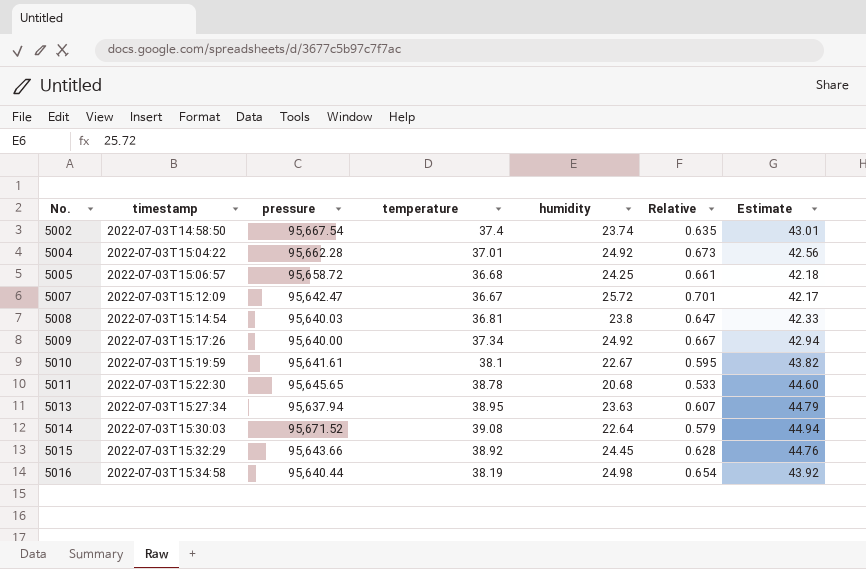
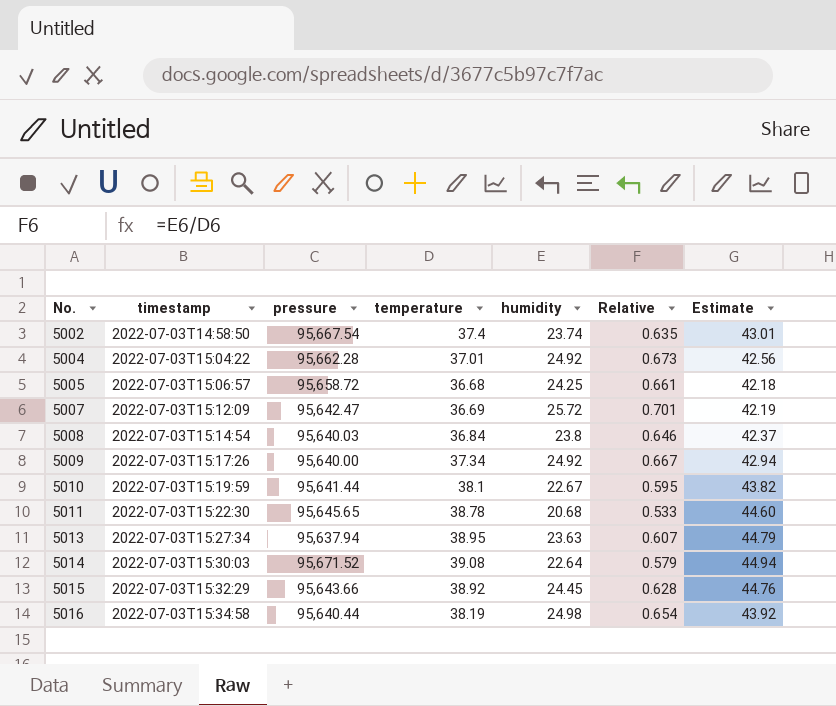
5007 | temperature: 36.67 -> 36.69
5007 | Estimate: 42.17 -> 42.19
5008 | temperature: 36.81 -> 36.84
5008 | Relative: 0.647 -> 0.646
5008 | Estimate: 42.33 -> 42.37
5010 | pressure: 95,641.61 -> 95,641.44

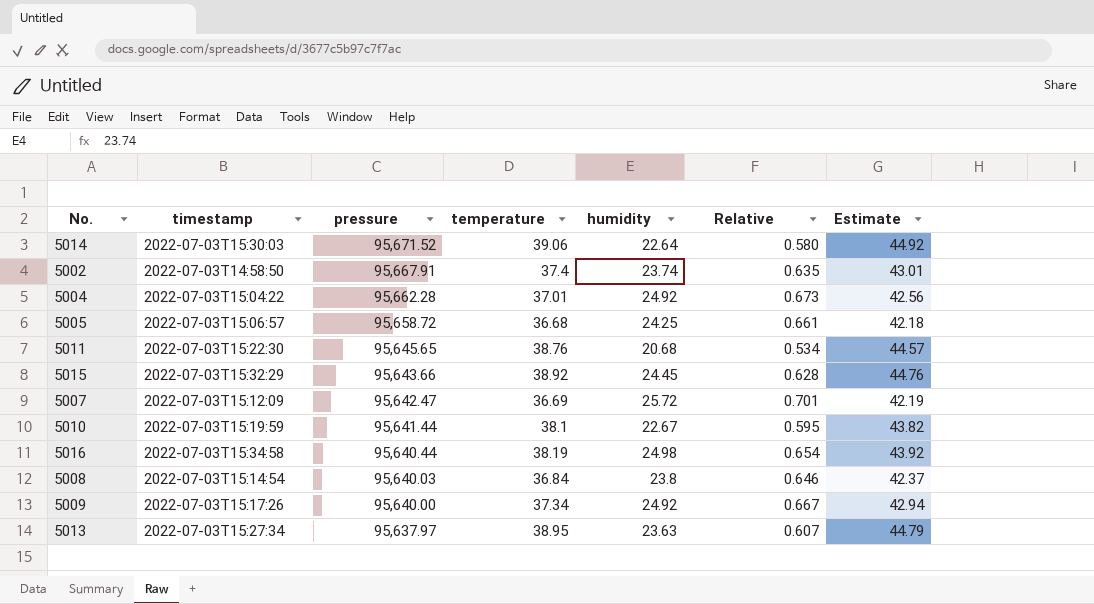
row order: No. ascending -> pressure descending
5014 | temperature: 39.08 -> 39.06
5014 | Relative: 0.579 -> 0.580
5014 | Estimate: 44.94 -> 44.92
5002 | pressure: 95,667.54 -> 95,667.91
5011 | temperature: 38.78 -> 38.76
5011 | Relative: 0.533 -> 0.534
5011 | Estimate: 44.60 -> 44.57
5013 | pressure: 95,637.94 -> 95,637.97

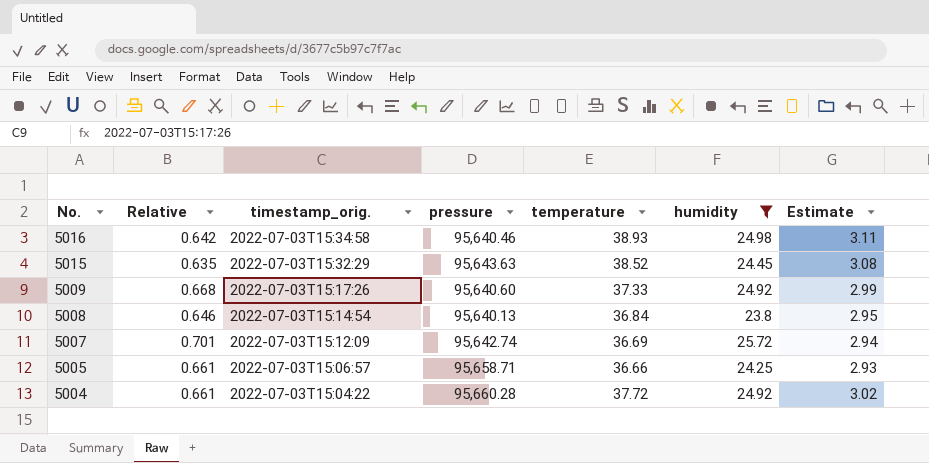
filter: none -> humidity >= 23.8
row order: pressure descending -> No. descending
column Relative | position: 6 -> 2
column name: timestamp -> timestamp_orig.
column Estimate | formula: [temperature] * 1.15 -> [temperature] * 0.08
5016 | Relative: 0.654 -> 0.642
5016 | pressure: 95,640.44 -> 95,640.46
5016 | temperature: 38.19 -> 38.93
5015 | Relative: 0.628 -> 0.635
5015 | pressure: 95,643.66 -> 95,643.63
5015 | temperature: 38.92 -> 38.52
5009 | Relative: 0.667 -> 0.668
5009 | pressure: 95,640.00 -> 95,640.60
5009 | temperature: 37.34 -> 37.33
5008 | pressure: 95,640.03 -> 95,640.13
5007 | pressure: 95,642.47 -> 95,642.74
5005 | pressure: 95,658.72 -> 95,658.71
5005 | temperature: 36.68 -> 36.66
5004 | Relative: 0.673 -> 0.661
5004 | pressure: 95,662.28 -> 95,660.28
5004 | temperature: 37.01 -> 37.72

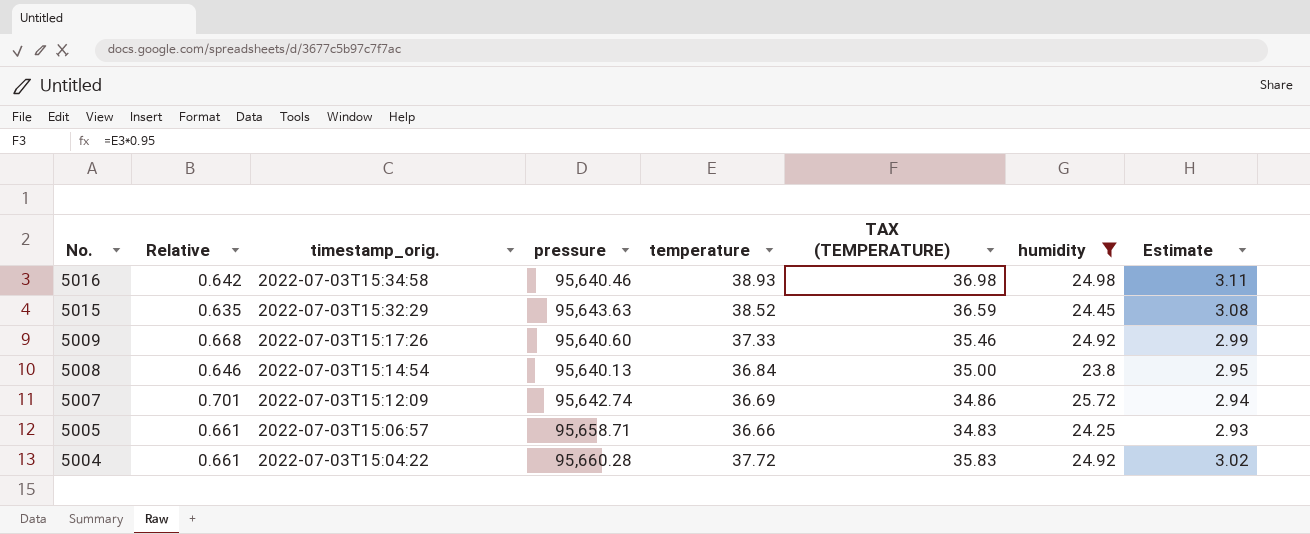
column TAX (TEMPERATURE) | formula: none -> [temperature] * 0.95

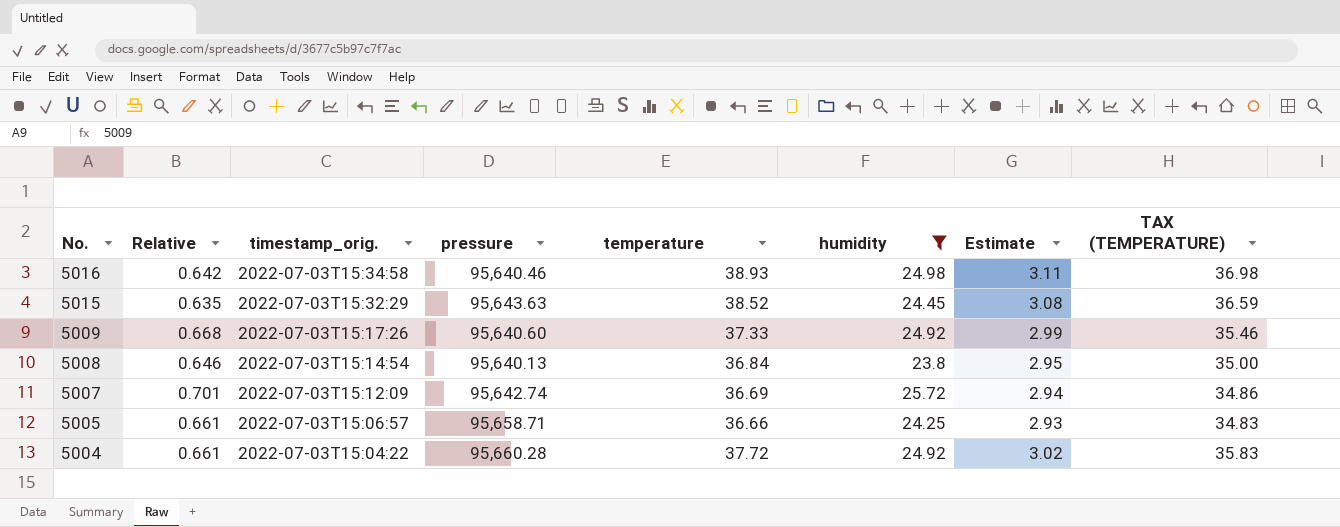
column TAX (TEMPERATURE) | position: 6 -> 8

